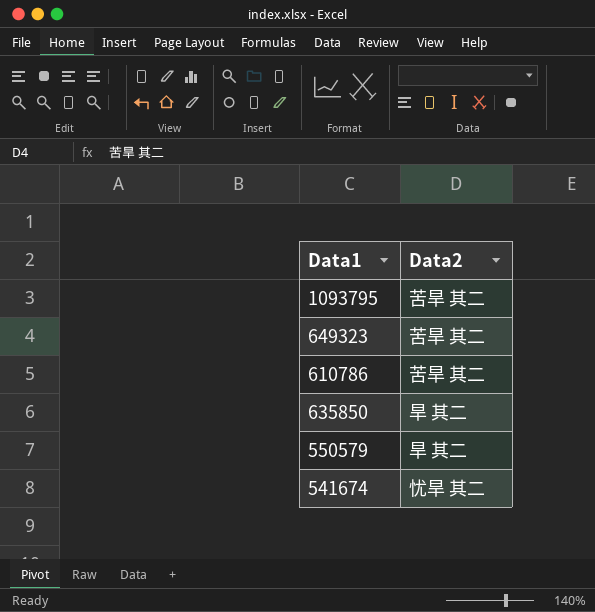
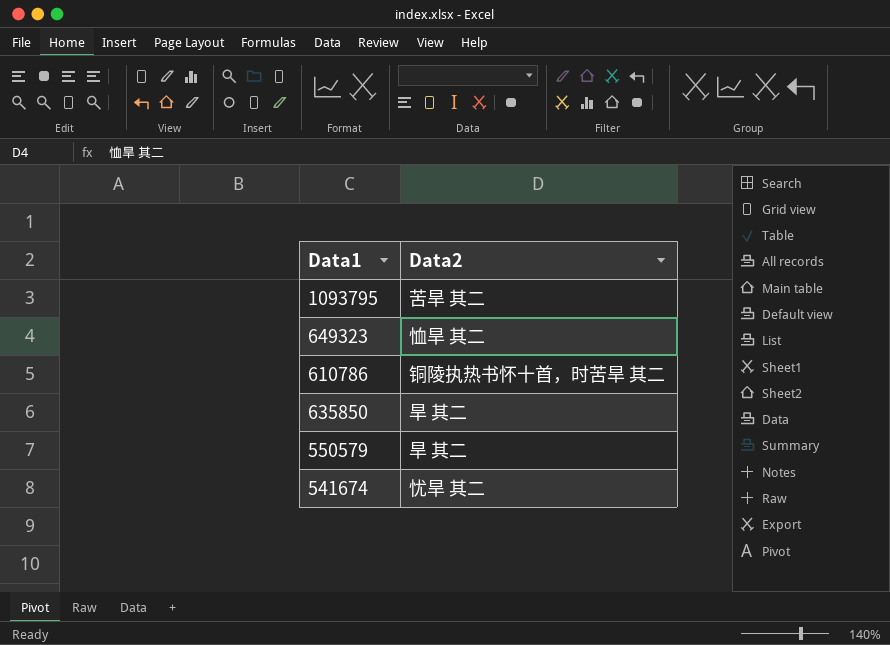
649323 | Data2: 苦旱 其二 -> 恤旱 其二
610786 | Data2: 苦旱 其二 -> 铜陵执热书怀十首，时苦旱 其二

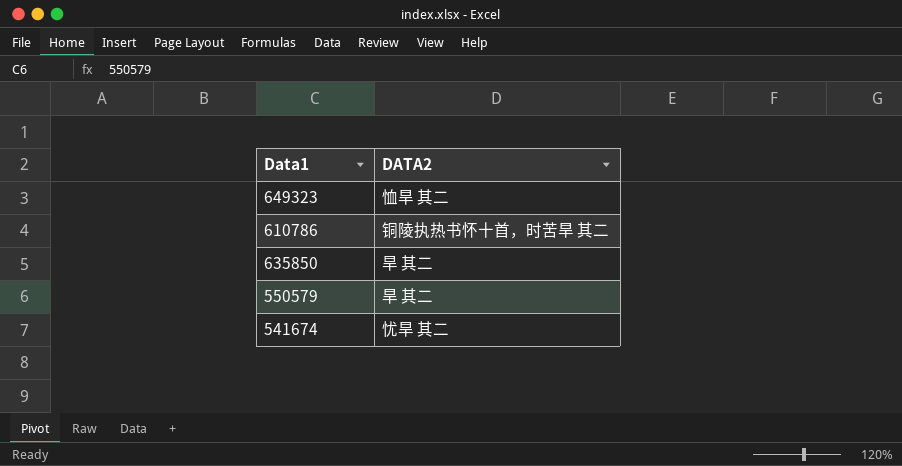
column name: Data2 -> DATA2
row 1093795: 苦旱 其二 -> none

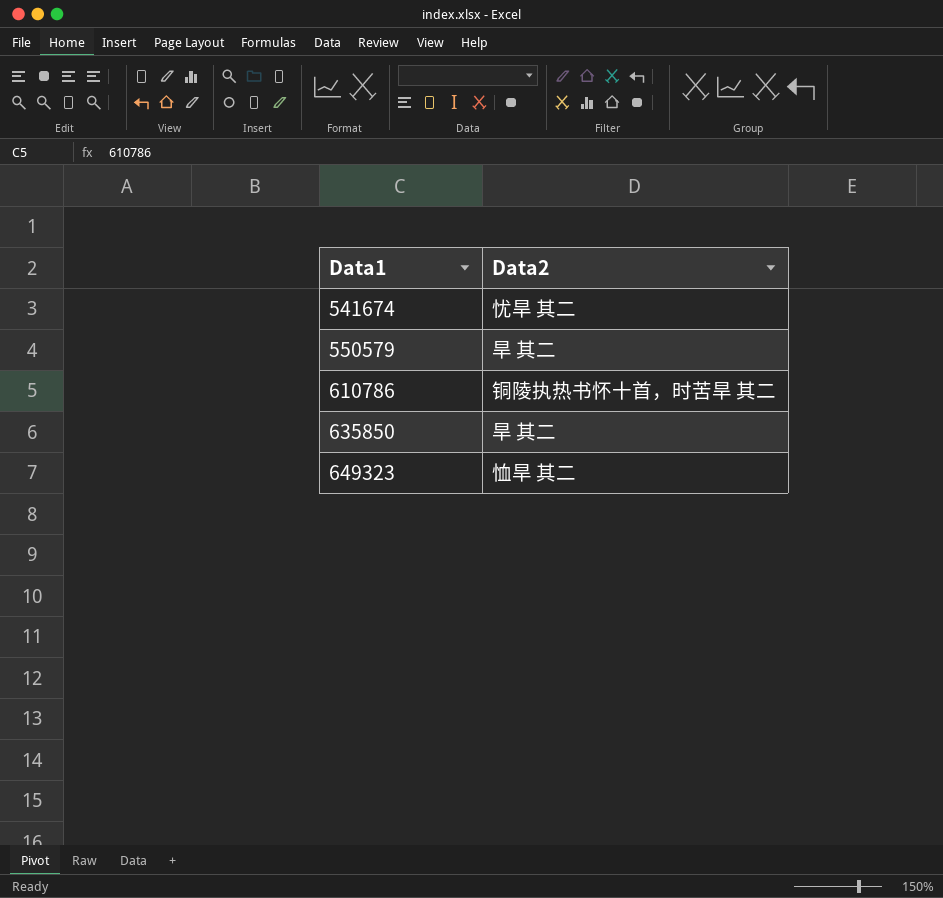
row order: none -> Data1 ascending
column name: DATA2 -> Data2

